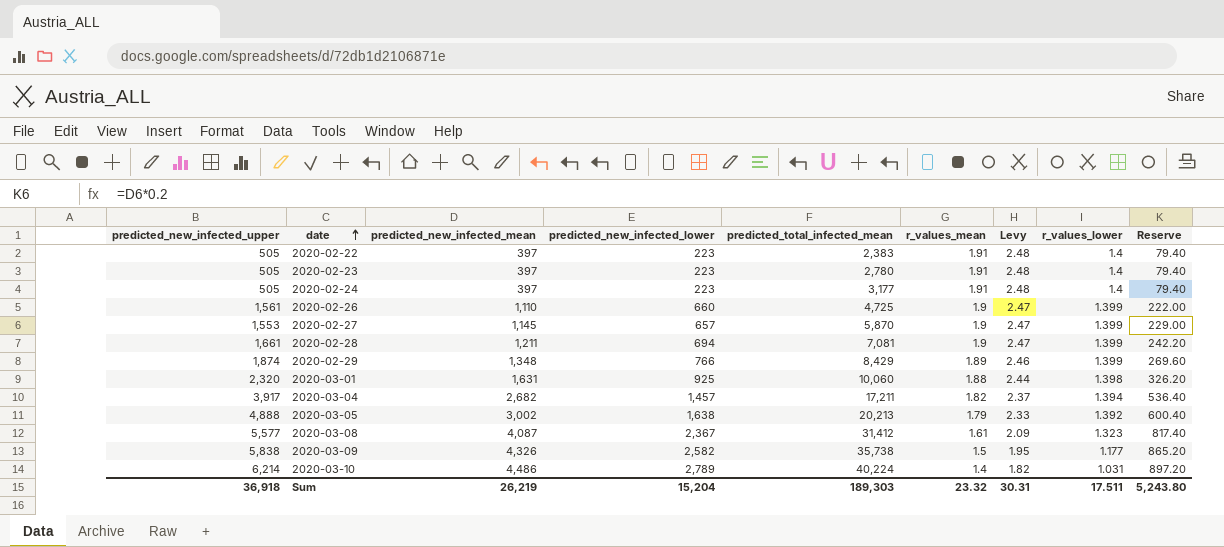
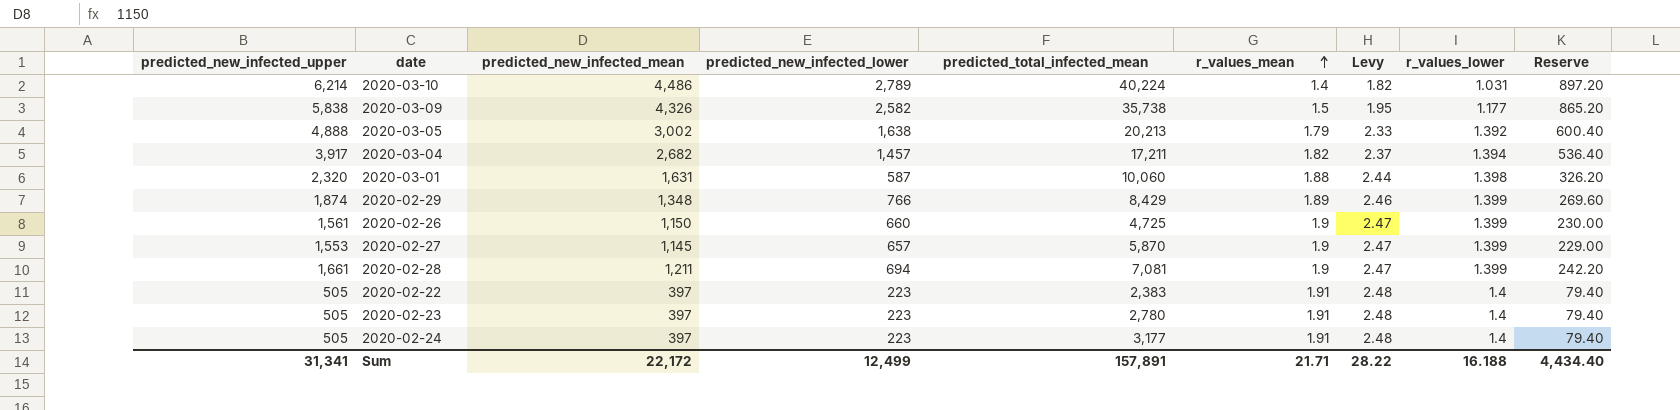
row order: date ascending -> r_values_mean ascending
row 2020-03-08: 5,577 | 4,087 | 2,367 | 31,412 | 1.61 | 2.09 | 1.323 | 817.40 -> none
2020-03-01 | predicted_new_infected_lower: 925 -> 587
2020-02-26 | predicted_new_infected_mean: 1,110 -> 1,150
2020-02-26 | Reserve: 222.00 -> 230.00
Sum | predicted_new_infected_upper: 36,918 -> 31,341
Sum | predicted_new_infected_mean: 26,219 -> 22,172
Sum | predicted_new_infected_lower: 15,204 -> 12,499
Sum | predicted_total_infected_mean: 189,303 -> 157,891
Sum | r_values_mean: 23.32 -> 21.71
Sum | Levy: 30.31 -> 28.22
Sum | r_values_lower: 17.511 -> 16.188
Sum | Reserve: 5,243.80 -> 4,434.40

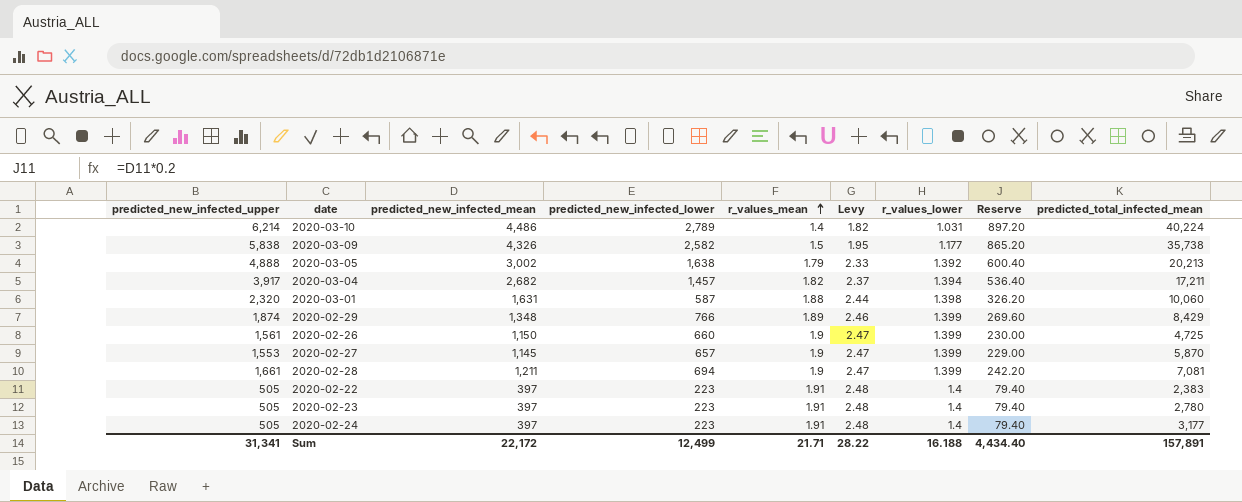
column predicted_total_infected_mean | position: 5 -> 9

